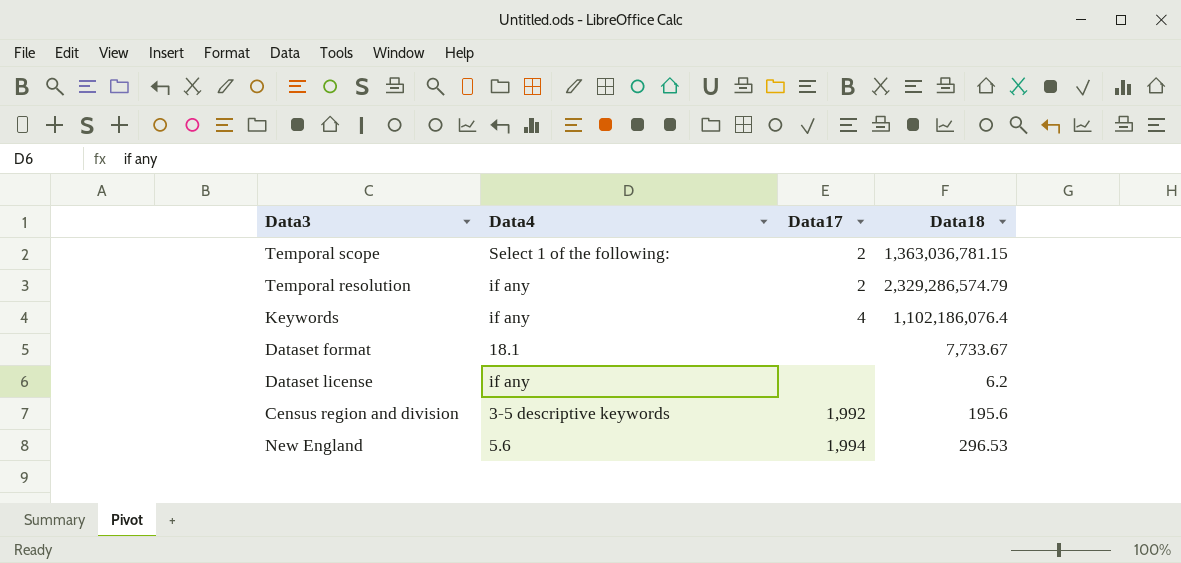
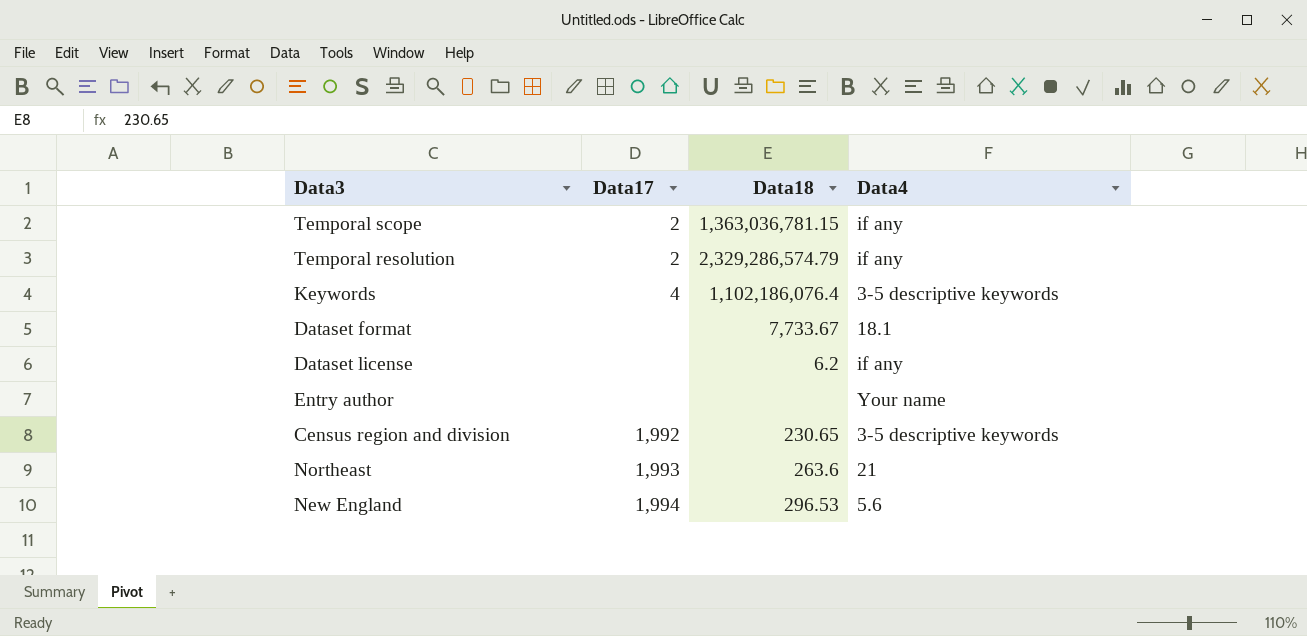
column Data4 | position: 2 -> 4
Temporal scope | Data4: Select 1 of the following: -> if any
Keywords | Data4: if any -> 3-5 descriptive keywords
row Entry author: none -> none | none | Your name
Census region and division | Data18: 195.6 -> 230.65
row Northeast: none -> 1,993 | 263.6 | 21

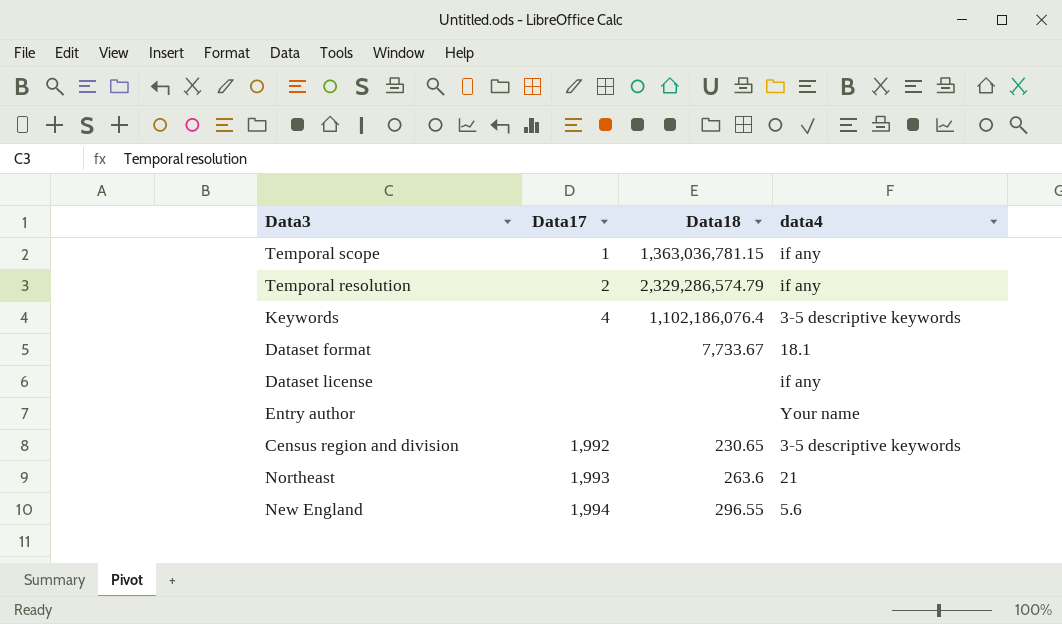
column name: Data4 -> data4
Temporal scope | Data17: 2 -> 1
Dataset license | Data18: 6.2 -> none
New England | Data18: 296.53 -> 296.55

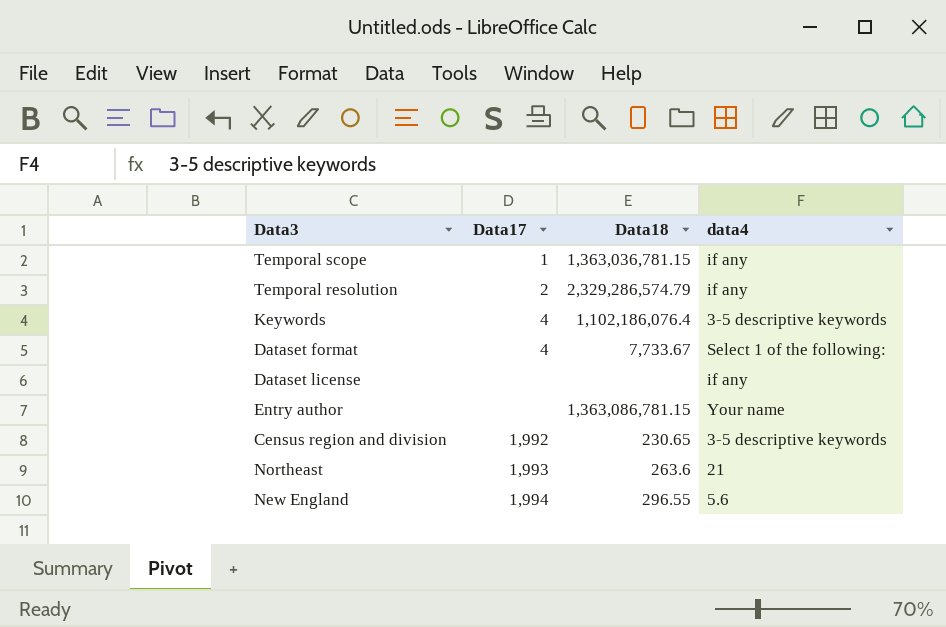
Dataset format | Data17: none -> 4
Dataset format | data4: 18.1 -> Select 1 of the following:
Entry author | Data18: none -> 1,363,086,781.15

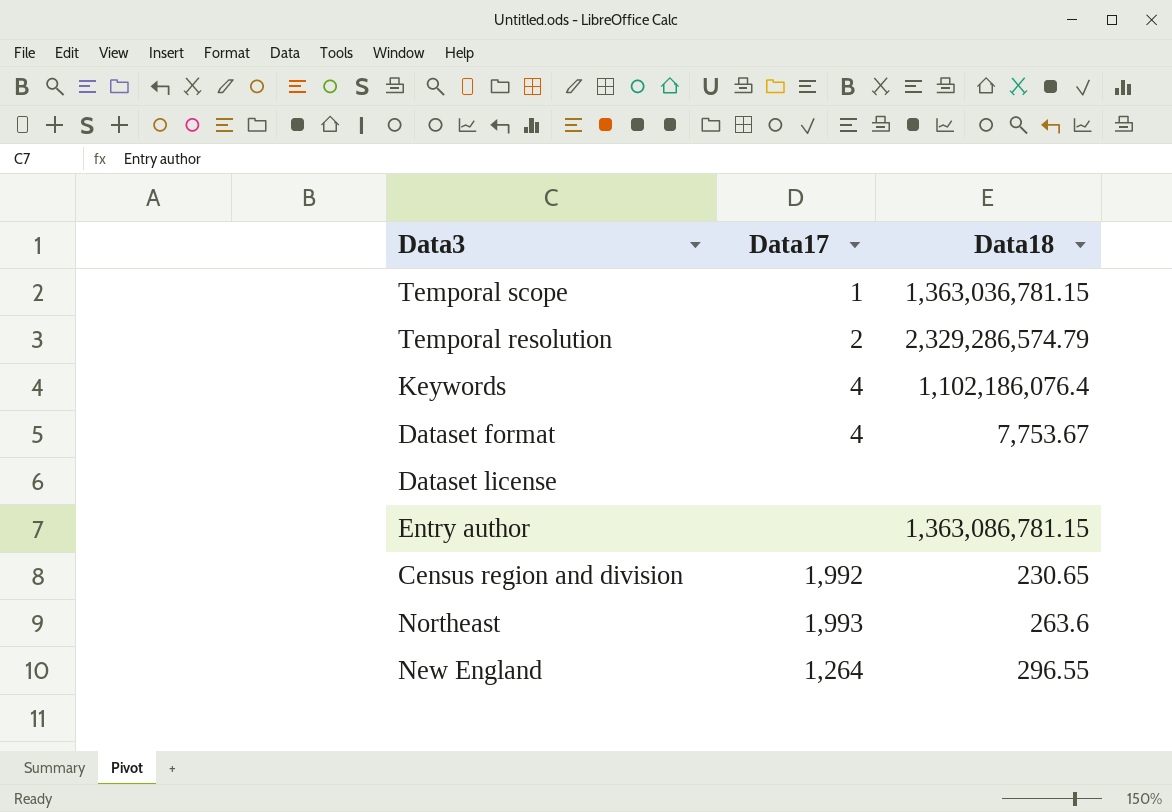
column data4 | position: 4 -> none
Dataset format | Data18: 7,733.67 -> 7,753.67
New England | Data17: 1,994 -> 1,264

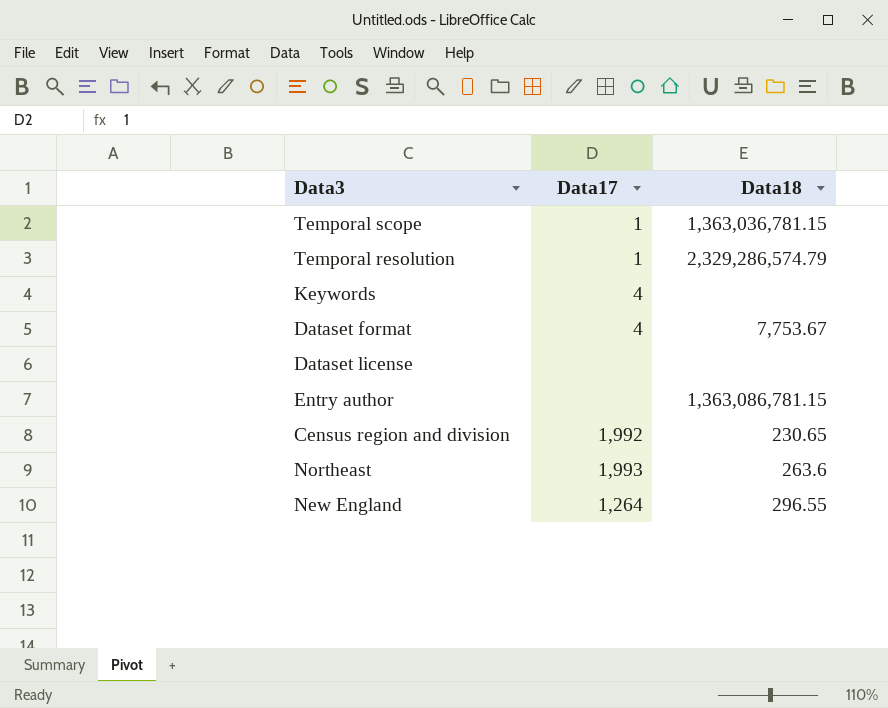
Temporal resolution | Data17: 2 -> 1
Keywords | Data18: 1,102,186,076.4 -> none

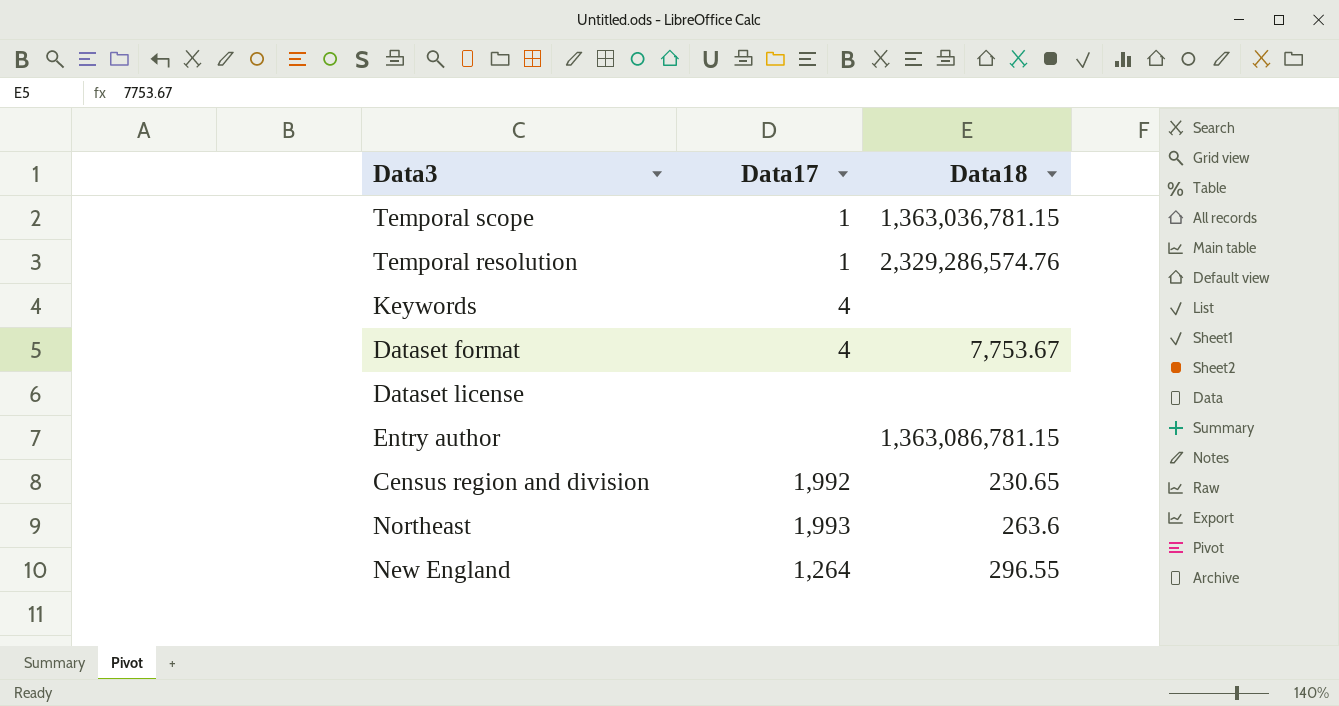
Temporal resolution | Data18: 2,329,286,574.79 -> 2,329,286,574.76

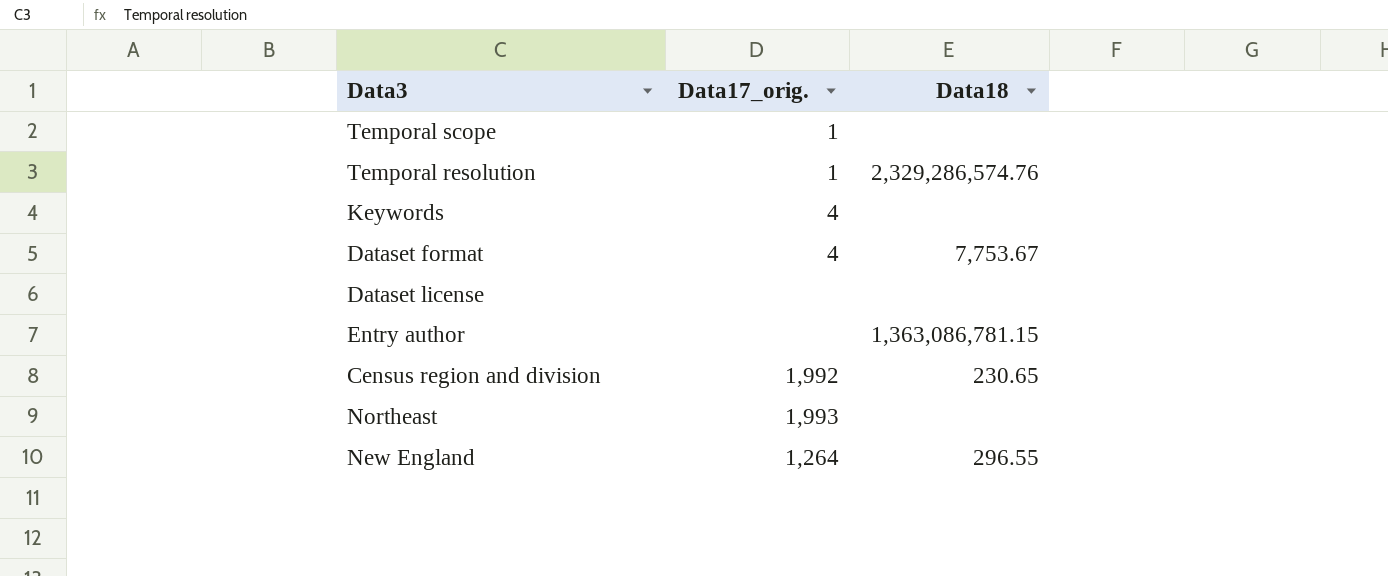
column name: Data17 -> Data17_orig.
Temporal scope | Data18: 1,363,036,781.15 -> none
Northeast | Data18: 263.6 -> none

